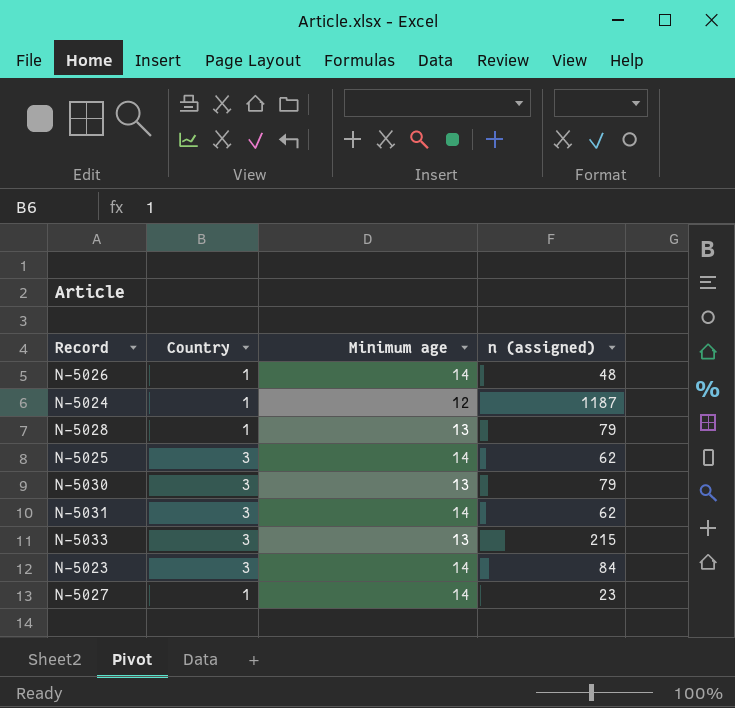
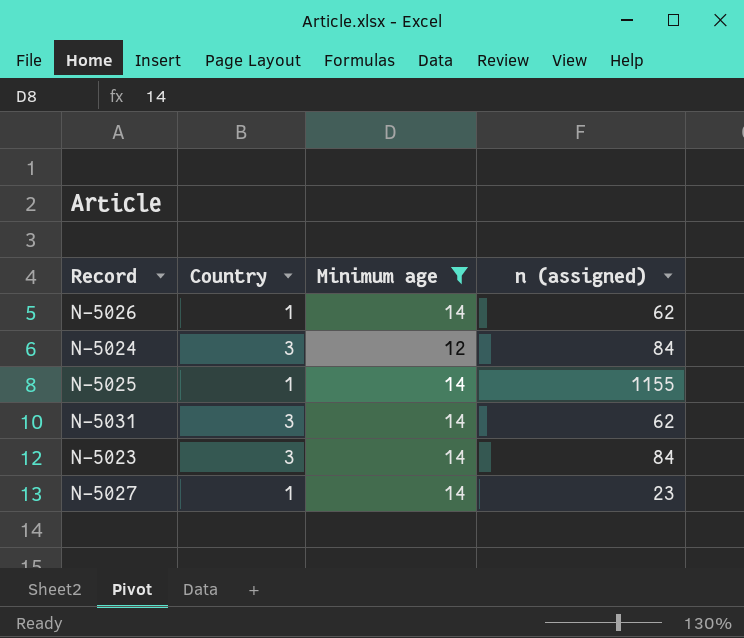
filter: none -> Minimum age != 13
N-5026 | n (assigned): 48 -> 62
N-5024 | Country: 1 -> 3
N-5024 | n (assigned): 1187 -> 84
N-5025 | Country: 3 -> 1
N-5025 | n (assigned): 62 -> 1155

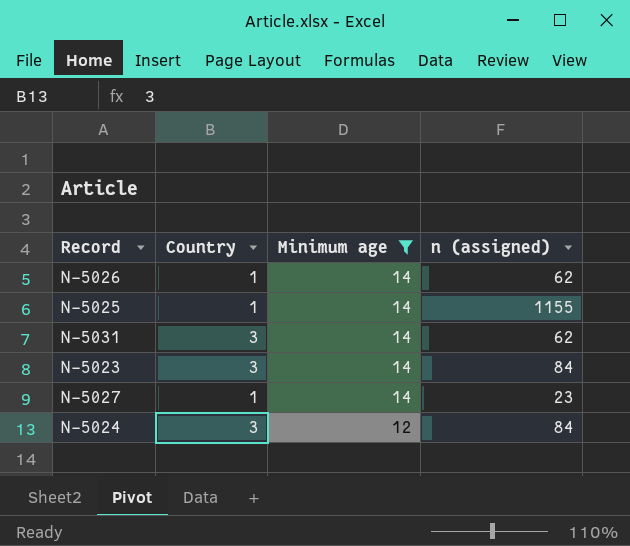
row order: none -> Minimum age descending

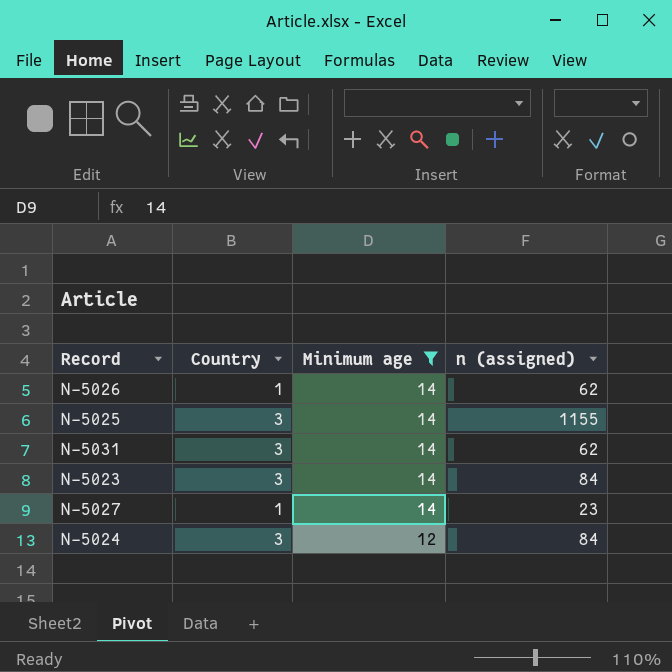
N-5025 | Country: 1 -> 3

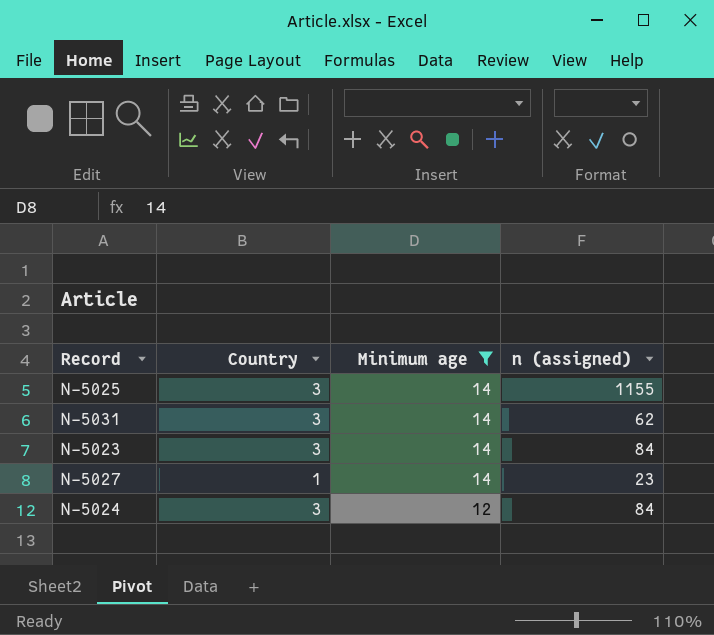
row N-5026: 1 | 14 | 62 -> none

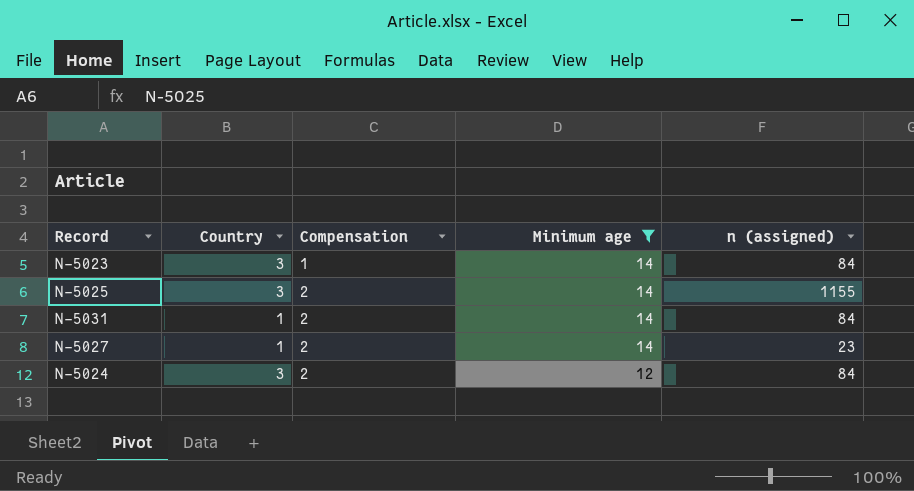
row order: Minimum age descending -> Compensation ascending
column Compensation | position: none -> 3
N-5031 | Country: 3 -> 1
N-5031 | n (assigned): 62 -> 84

